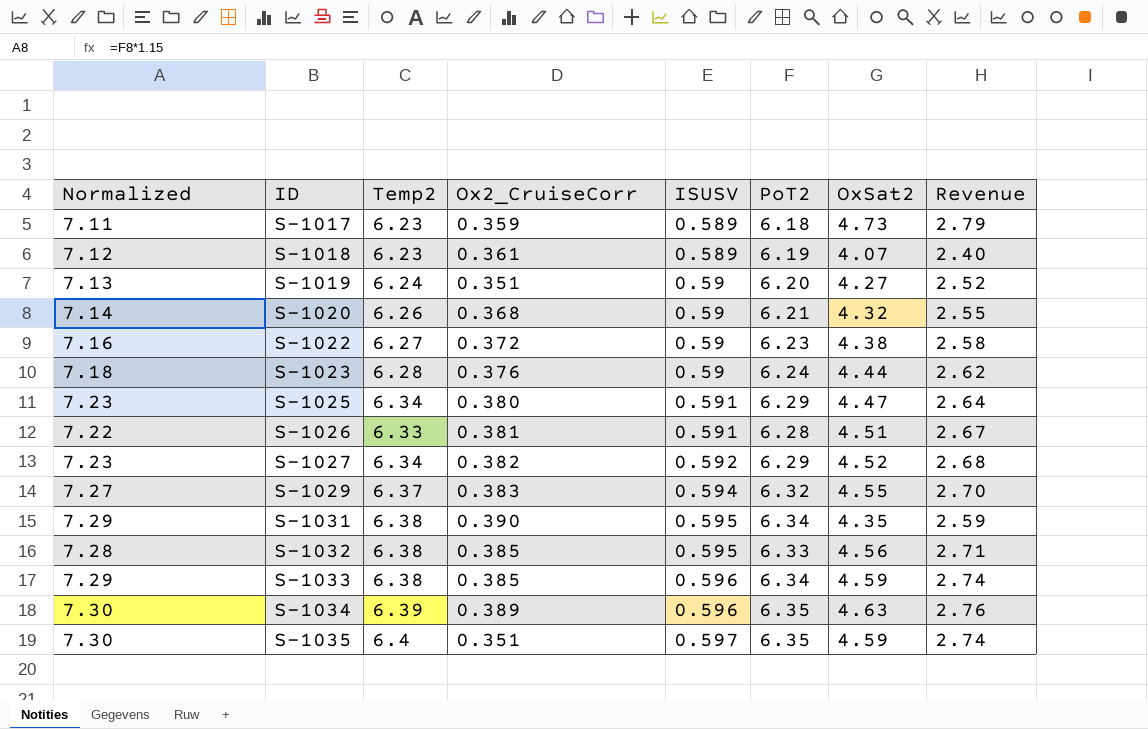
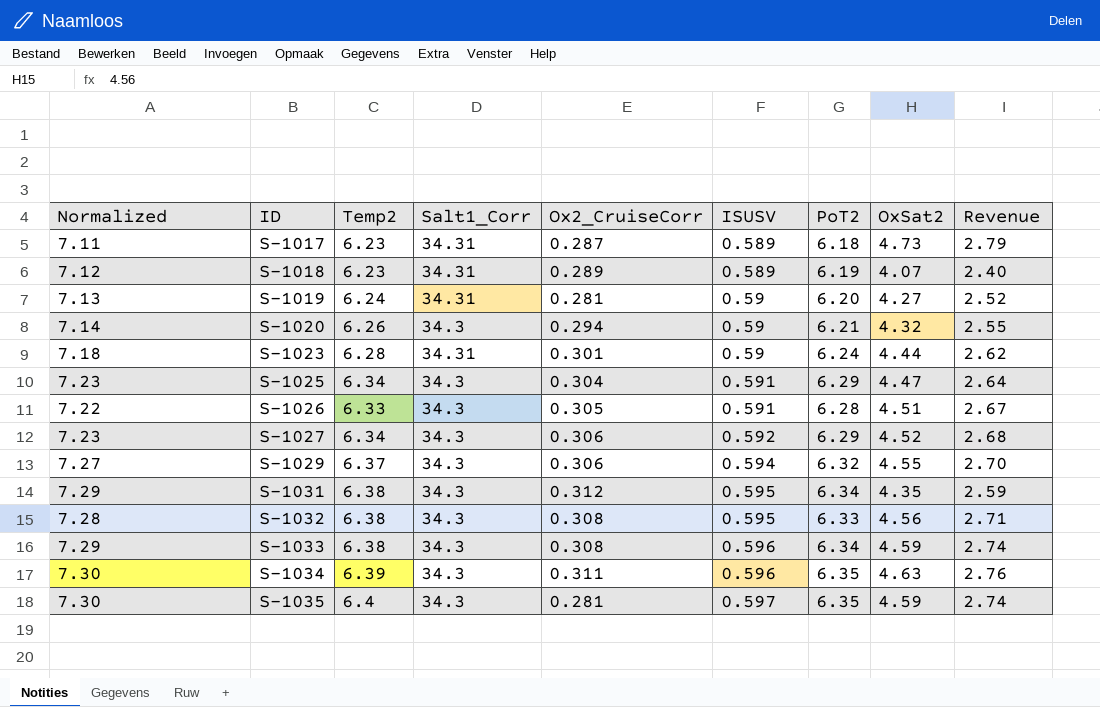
column Salt1_Corr | position: none -> 4
row S-1022: 7.16 | 6.27 | 0.372 | 0.59 | 6.23 | 4.38 | 2.58 -> none
S-1017 | Ox2_CruiseCorr: 0.359 -> 0.287
S-1018 | Ox2_CruiseCorr: 0.361 -> 0.289
S-1019 | Ox2_CruiseCorr: 0.351 -> 0.281
S-1020 | Ox2_CruiseCorr: 0.368 -> 0.294
S-1023 | Ox2_CruiseCorr: 0.376 -> 0.301
S-1025 | Ox2_CruiseCorr: 0.380 -> 0.304
S-1026 | Ox2_CruiseCorr: 0.381 -> 0.305
S-1027 | Ox2_CruiseCorr: 0.382 -> 0.306
S-1029 | Ox2_CruiseCorr: 0.383 -> 0.306
S-1031 | Ox2_CruiseCorr: 0.390 -> 0.312
S-1032 | Ox2_CruiseCorr: 0.385 -> 0.308
S-1033 | Ox2_CruiseCorr: 0.385 -> 0.308
S-1034 | Ox2_CruiseCorr: 0.389 -> 0.311
S-1035 | Ox2_CruiseCorr: 0.351 -> 0.281

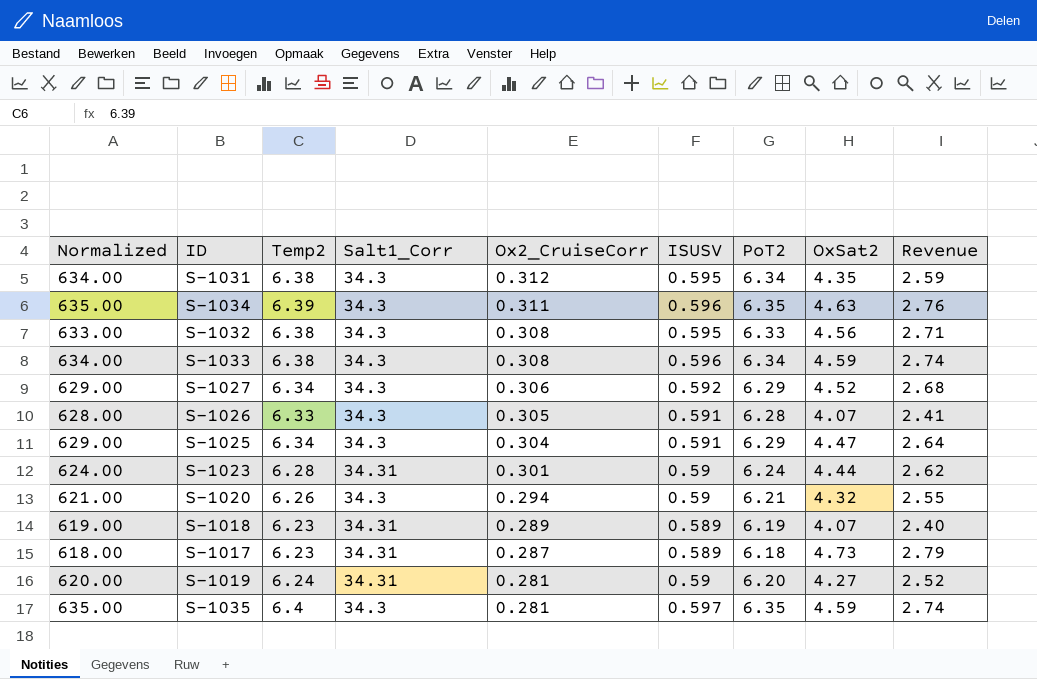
row order: ID ascending -> Ox2_CruiseCorr descending
column Normalized | formula: [PoT2] * 1.15 -> [PoT2] * 100
row S-1029: 7.27 | 6.37 | 34.3 | 0.306 | 0.594 | 6.32 | 4.55 | 2.70 -> none
S-1026 | OxSat2: 4.51 -> 4.07
S-1026 | Revenue: 2.67 -> 2.41

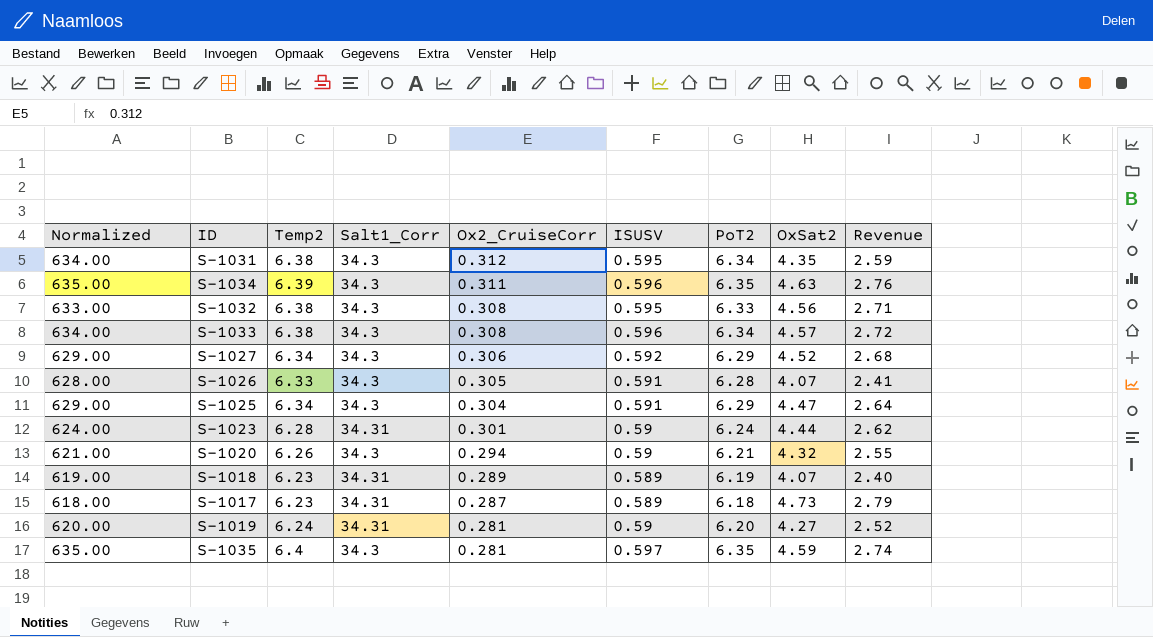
S-1033 | OxSat2: 4.59 -> 4.57
S-1033 | Revenue: 2.74 -> 2.72

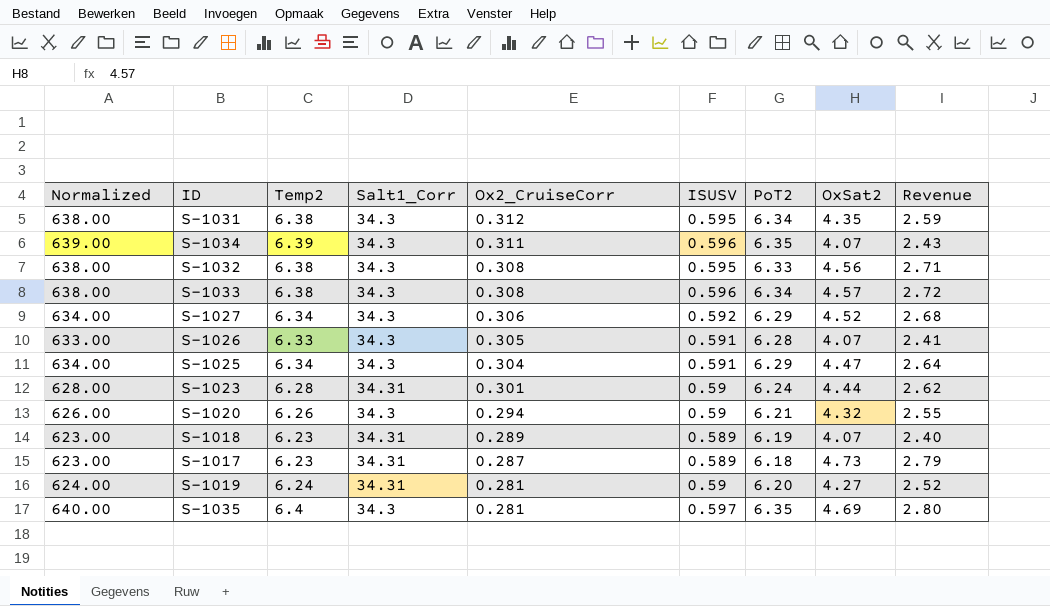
column Normalized | formula: [PoT2] * 100 -> [Temp2] * 100
S-1034 | OxSat2: 4.63 -> 4.07
S-1034 | Revenue: 2.76 -> 2.43
S-1035 | OxSat2: 4.59 -> 4.69
S-1035 | Revenue: 2.74 -> 2.80

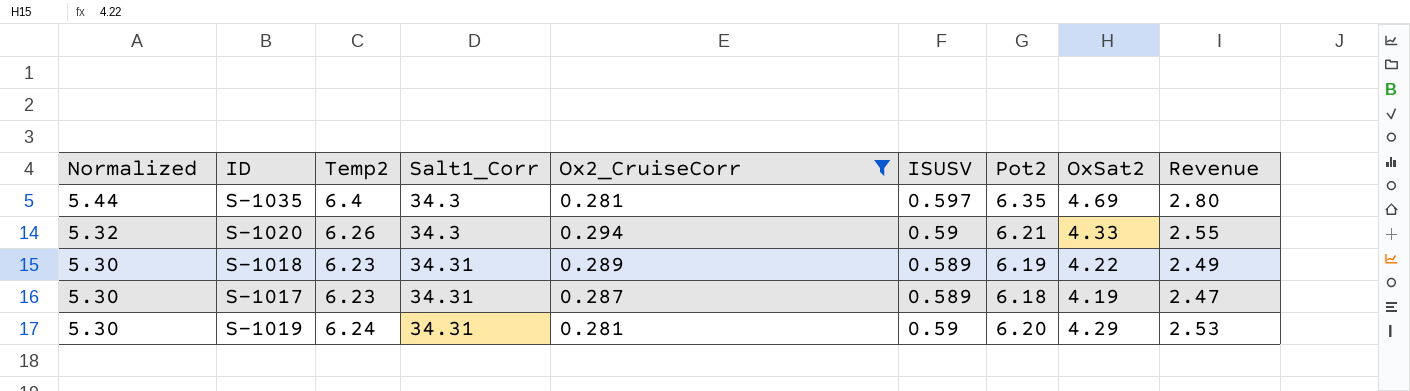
filter: none -> Ox2_CruiseCorr <= 0.294
row order: Ox2_CruiseCorr descending -> Normalized descending
column Normalized | formula: [Temp2] * 100 -> [Temp2] * 0.85
column name: PoT2 -> Pot2
S-1020 | OxSat2: 4.32 -> 4.33
S-1018 | OxSat2: 4.07 -> 4.22
S-1018 | Revenue: 2.40 -> 2.49
S-1017 | OxSat2: 4.73 -> 4.19
S-1017 | Revenue: 2.79 -> 2.47
S-1019 | OxSat2: 4.27 -> 4.29
S-1019 | Revenue: 2.52 -> 2.53

